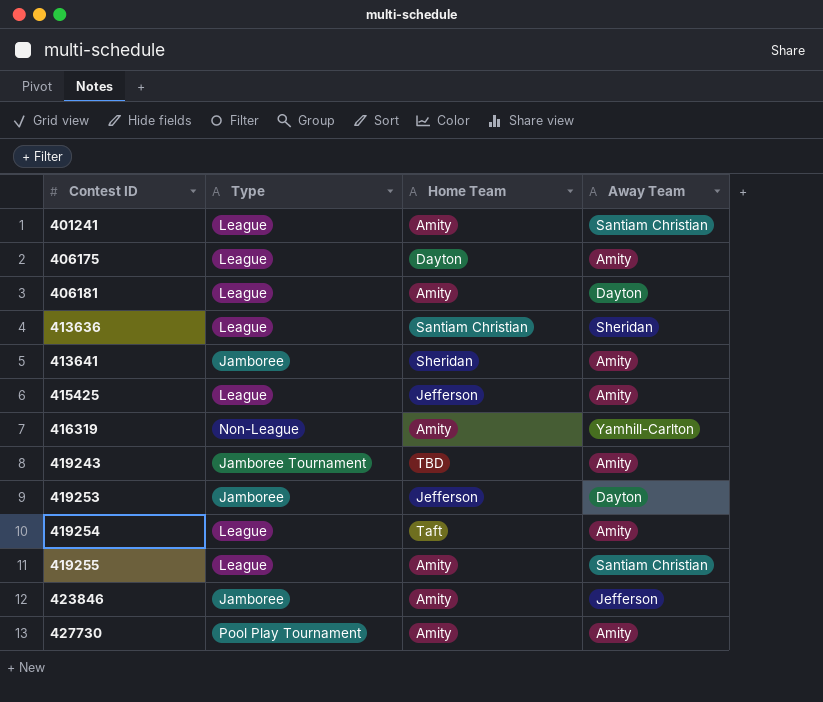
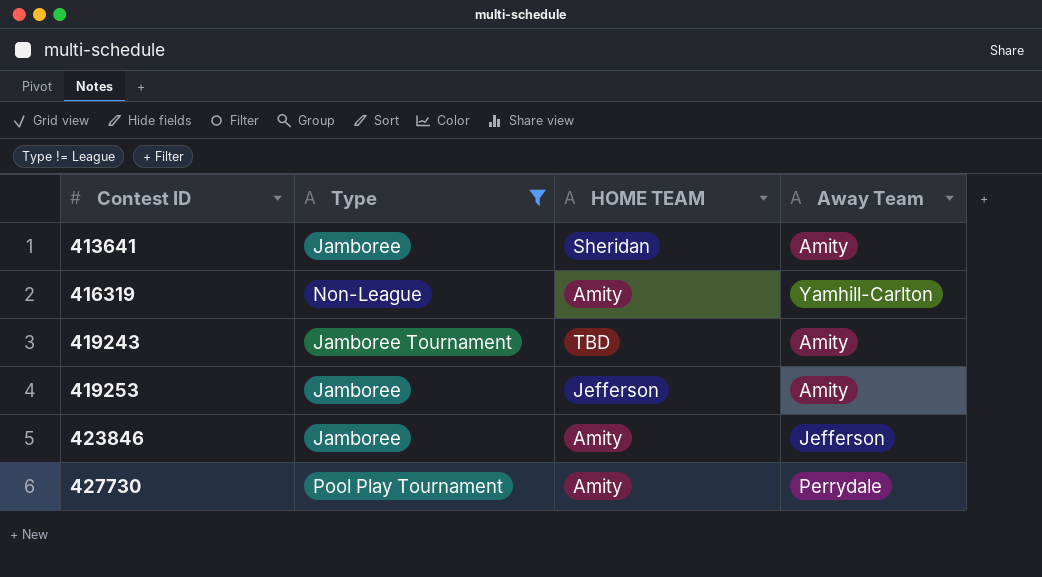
filter: none -> Type != League
column name: Home Team -> HOME TEAM
419253 | Away Team: Dayton -> Amity
427730 | Away Team: Amity -> Perrydale

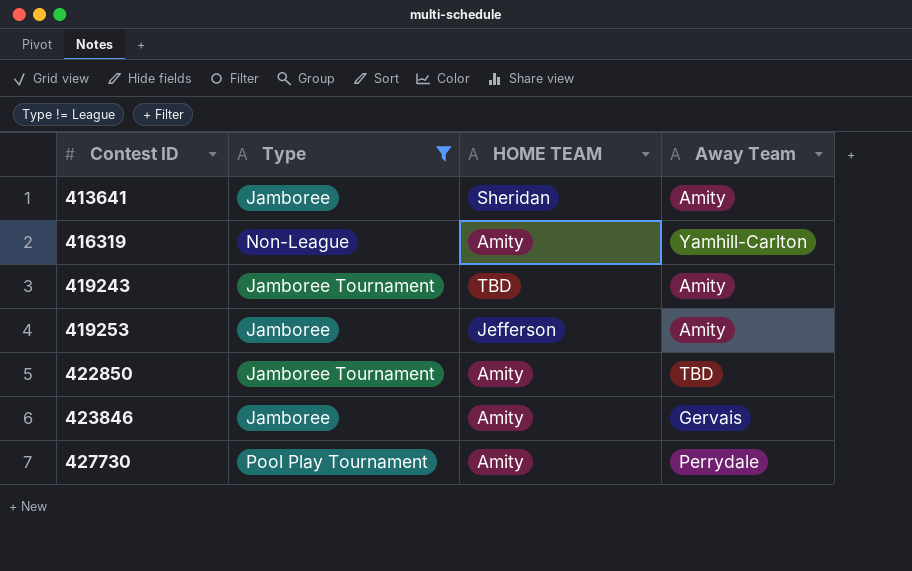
row 422850: none -> Jamboree Tournament | Amity | TBD
423846 | Away Team: Jefferson -> Gervais

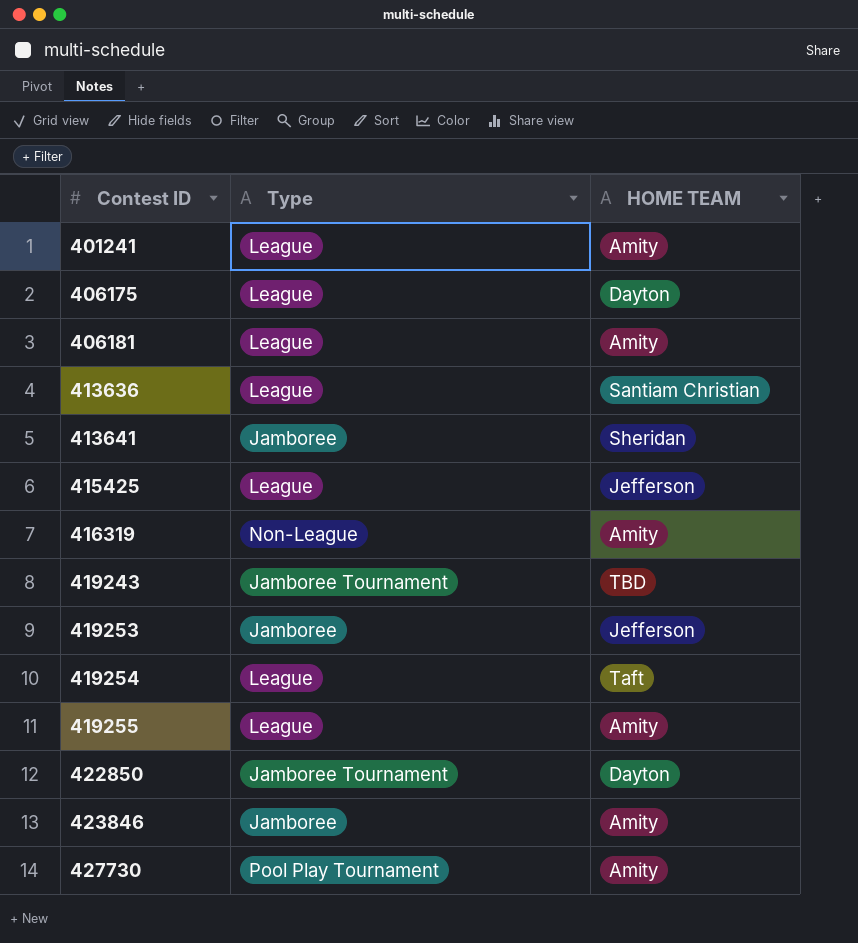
filter: Type != League -> none
column Away Team | position: 4 -> none
422850 | HOME TEAM: Amity -> Dayton

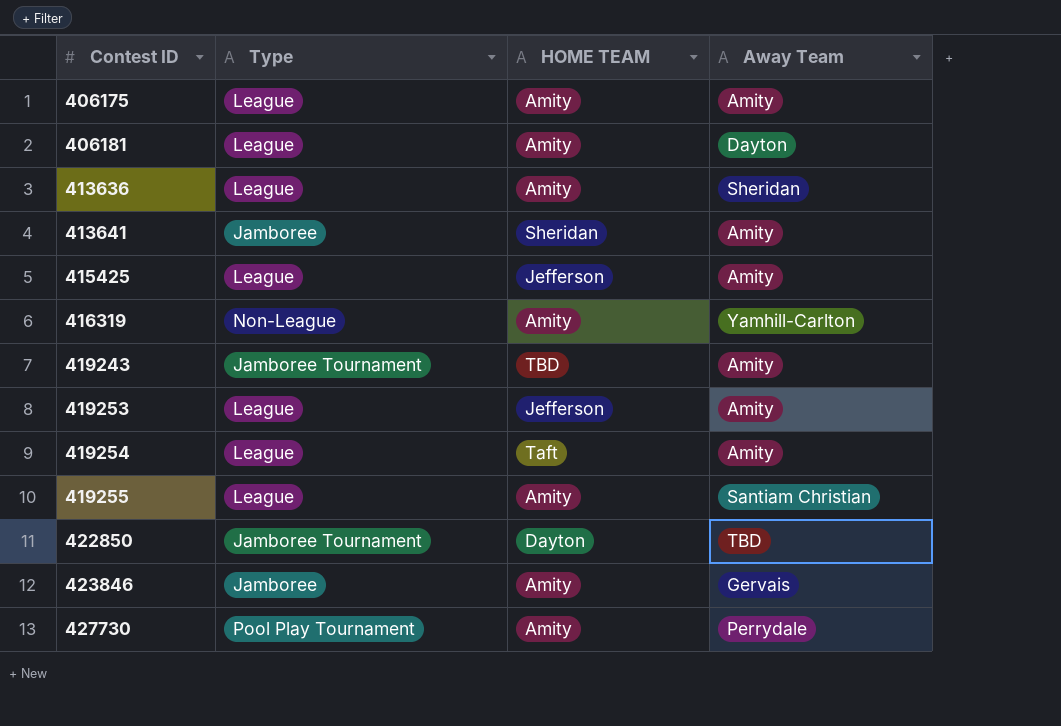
column Away Team | position: none -> 4
row 401241: League | Amity -> none
406175 | HOME TEAM: Dayton -> Amity
413636 | HOME TEAM: Santiam Christian -> Amity
419253 | Type: Jamboree -> League

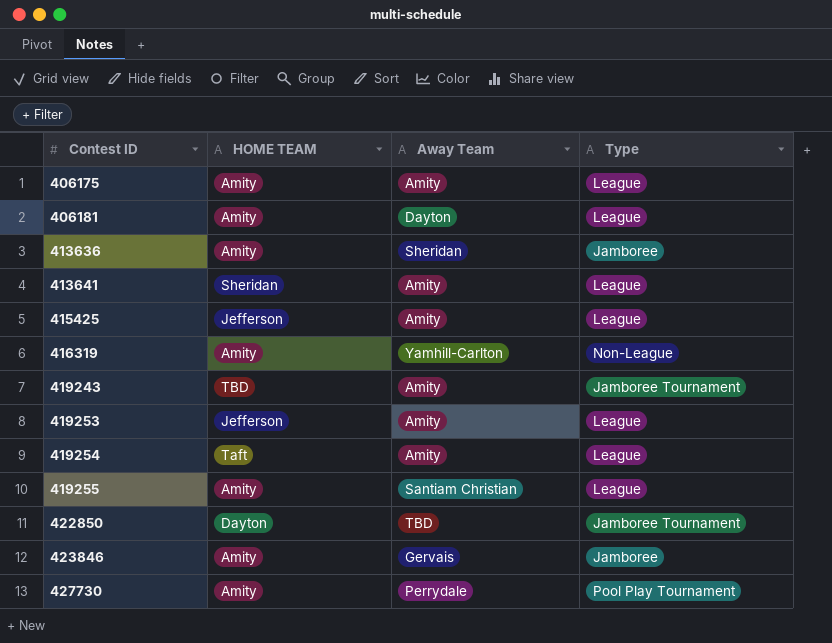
column Type | position: 2 -> 4
413636 | Type: League -> Jamboree
413641 | Type: Jamboree -> League

